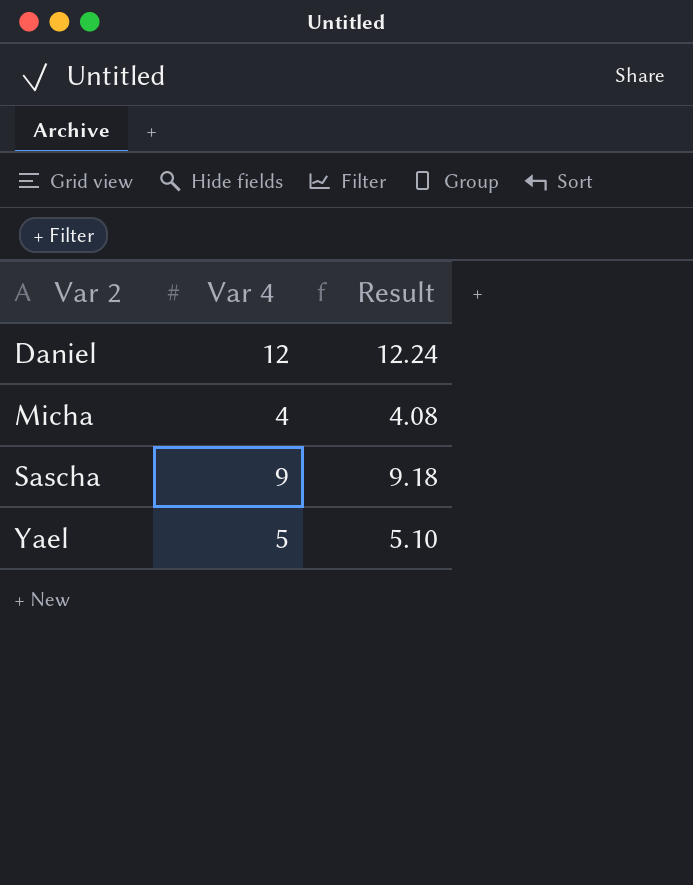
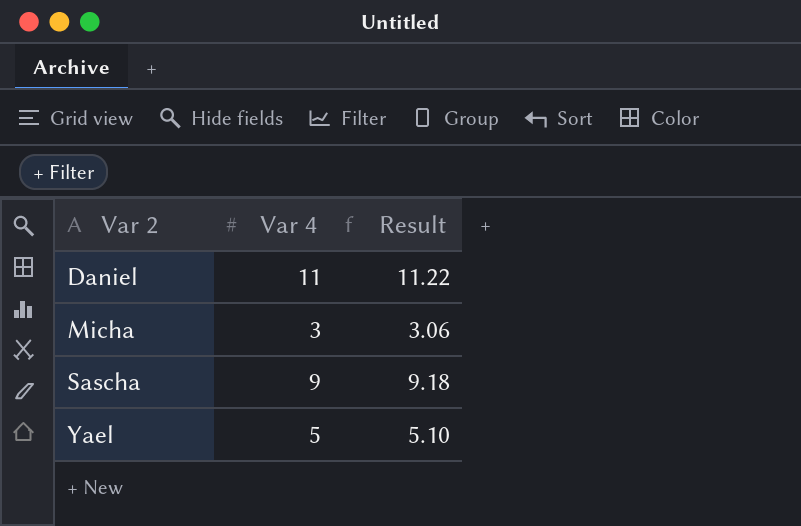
Daniel | Var 4: 12 -> 11
Daniel | Result: 12.24 -> 11.22
Micha | Var 4: 4 -> 3
Micha | Result: 4.08 -> 3.06

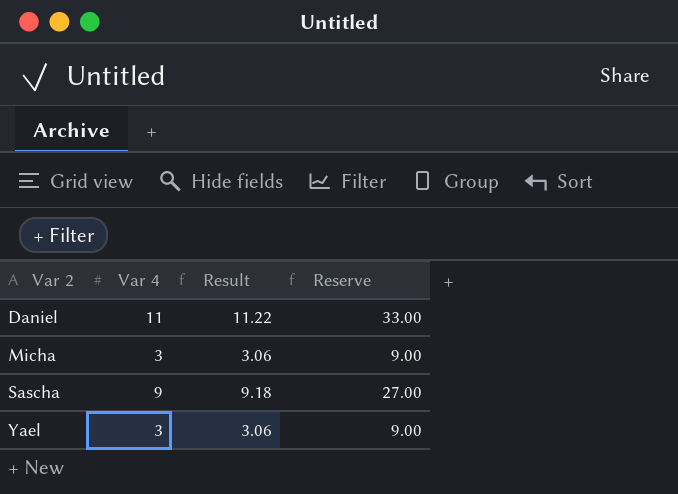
column Reserve | formula: none -> [Var 4] * 3
Yael | Var 4: 5 -> 3
Yael | Result: 5.10 -> 3.06

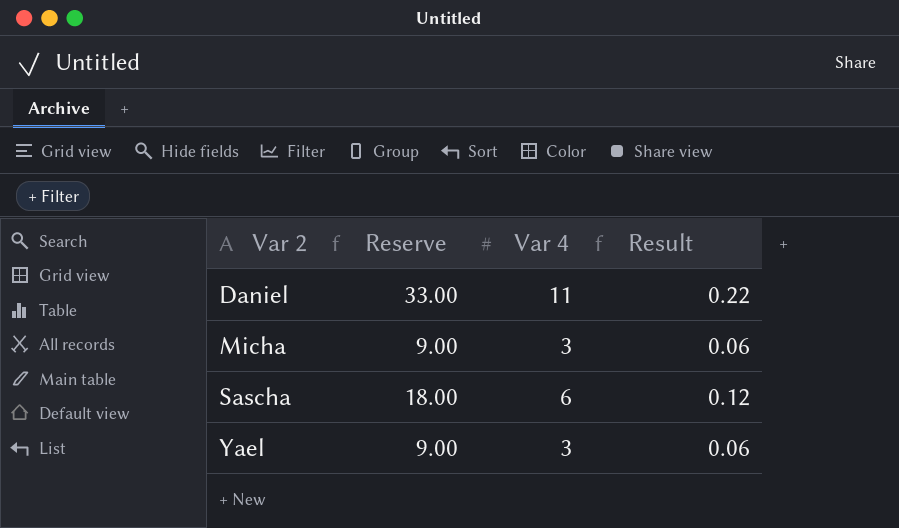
column Reserve | position: 4 -> 2
column Result | formula: [Var 4] * 1.02 -> [Var 4] * 0.02
Sascha | Reserve: 27.00 -> 18.00
Sascha | Var 4: 9 -> 6

